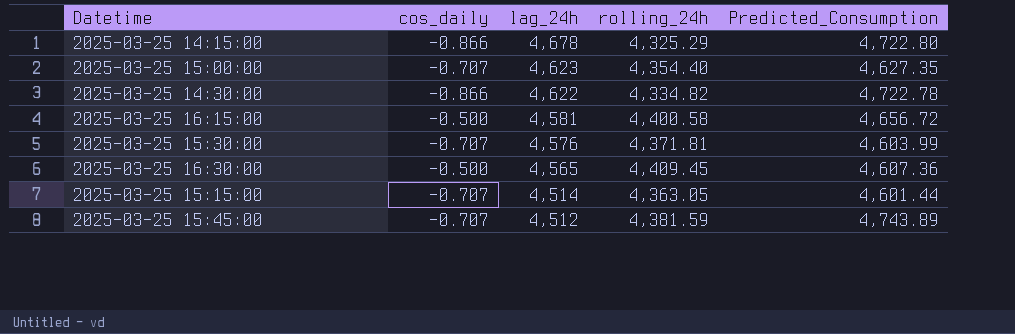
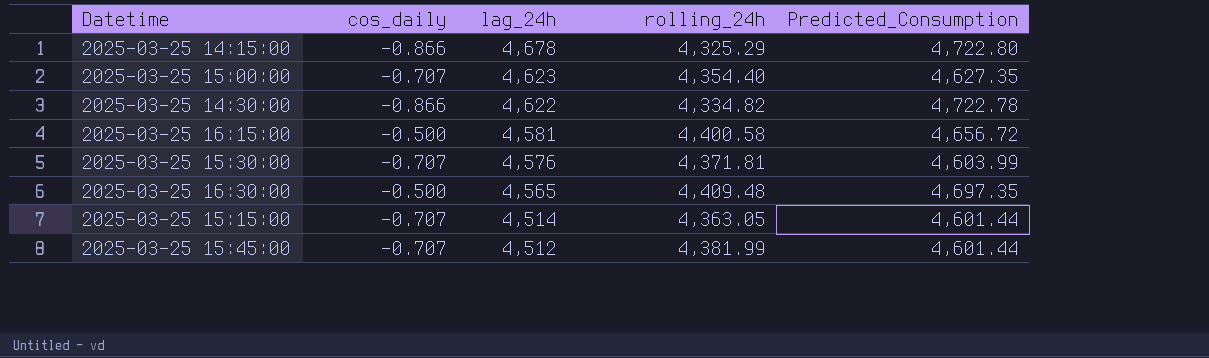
2025-03-25 16:30:00 | rolling_24h: 4,409.45 -> 4,409.48
2025-03-25 16:30:00 | Predicted_Consumption: 4,607.36 -> 4,697.35
2025-03-25 15:45:00 | rolling_24h: 4,381.59 -> 4,381.99
2025-03-25 15:45:00 | Predicted_Consumption: 4,743.89 -> 4,601.44

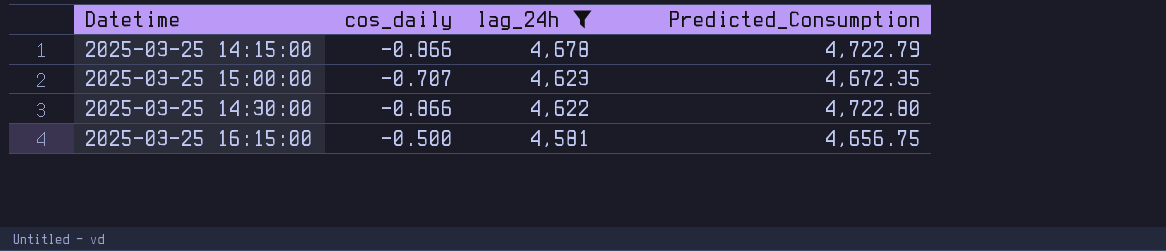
filter: none -> lag_24h >= 4,581
column rolling_24h | position: 4 -> none
2025-03-25 14:15:00 | Predicted_Consumption: 4,722.80 -> 4,722.79
2025-03-25 15:00:00 | Predicted_Consumption: 4,627.35 -> 4,672.35
2025-03-25 14:30:00 | Predicted_Consumption: 4,722.78 -> 4,722.80
2025-03-25 16:15:00 | Predicted_Consumption: 4,656.72 -> 4,656.75

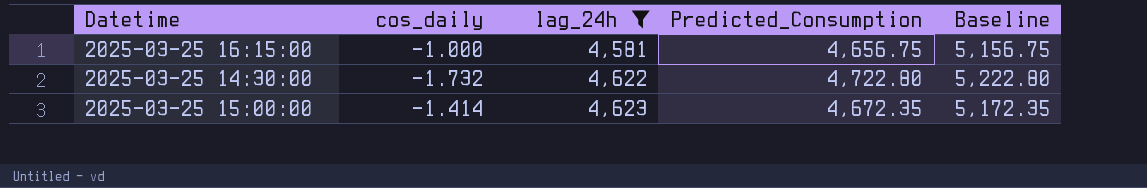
row order: lag_24h descending -> lag_24h ascending
column Baseline | formula: none -> [Predicted_Consumption] + 500
row 2025-03-25 14:15:00: -0.866 | 4,678 | 4,722.79 -> none
2025-03-25 16:15:00 | cos_daily: -0.500 -> -1.000
2025-03-25 14:30:00 | cos_daily: -0.866 -> -1.732
2025-03-25 15:00:00 | cos_daily: -0.707 -> -1.414

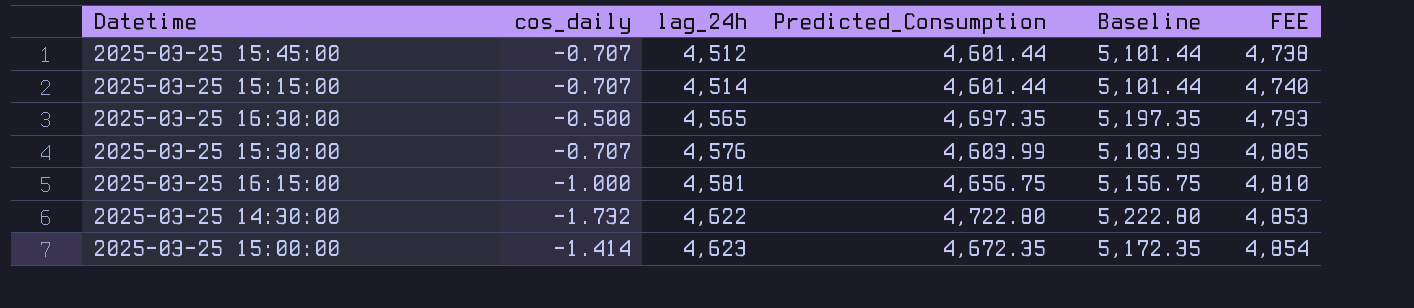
filter: lag_24h >= 4,581 -> none
column FEE | formula: none -> [lag_24h] * 1.05

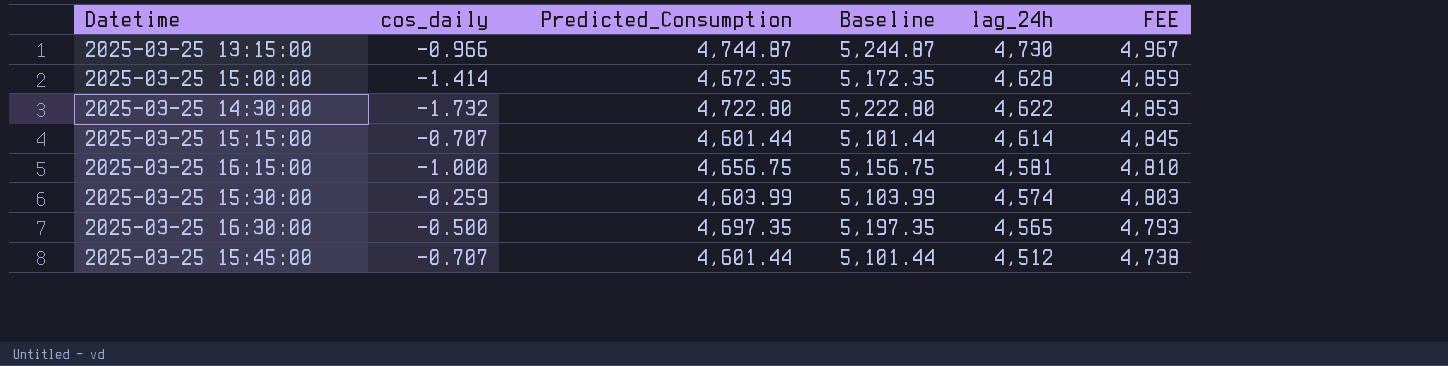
row order: lag_24h ascending -> lag_24h descending
column lag_24h | position: 3 -> 5
row 2025-03-25 13:15:00: none -> -0.966 | 4,744.87 | 5,244.87 | 4,730 | 4,967
2025-03-25 15:00:00 | lag_24h: 4,623 -> 4,628
2025-03-25 15:00:00 | FEE: 4,854 -> 4,859
2025-03-25 15:15:00 | lag_24h: 4,514 -> 4,614
2025-03-25 15:15:00 | FEE: 4,740 -> 4,845
2025-03-25 15:30:00 | cos_daily: -0.707 -> -0.259
2025-03-25 15:30:00 | lag_24h: 4,576 -> 4,574
2025-03-25 15:30:00 | FEE: 4,805 -> 4,803

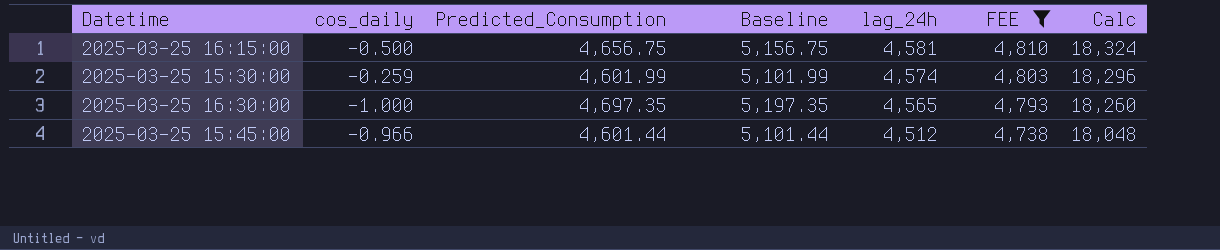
filter: none -> FEE <= 4,810
column Calc | formula: none -> [lag_24h] * 4
2025-03-25 16:15:00 | cos_daily: -1.000 -> -0.500
2025-03-25 15:30:00 | Predicted_Consumption: 4,603.99 -> 4,601.99
2025-03-25 15:30:00 | Baseline: 5,103.99 -> 5,101.99
2025-03-25 16:30:00 | cos_daily: -0.500 -> -1.000
2025-03-25 15:45:00 | cos_daily: -0.707 -> -0.966

